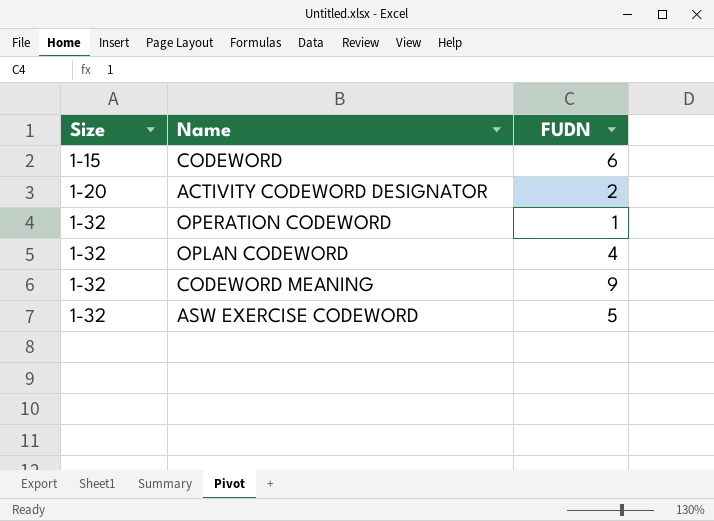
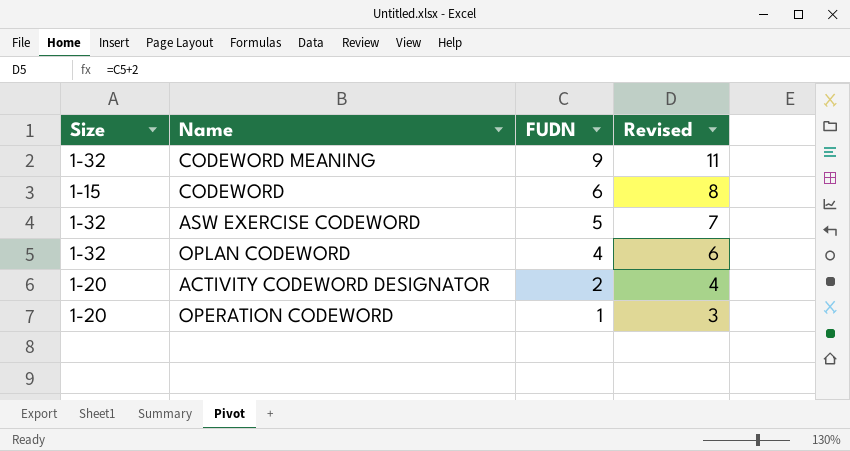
row order: Size ascending -> FUDN descending
column Revised | formula: none -> [FUDN] + 2
OPERATION CODEWORD | Size: 1-32 -> 1-20

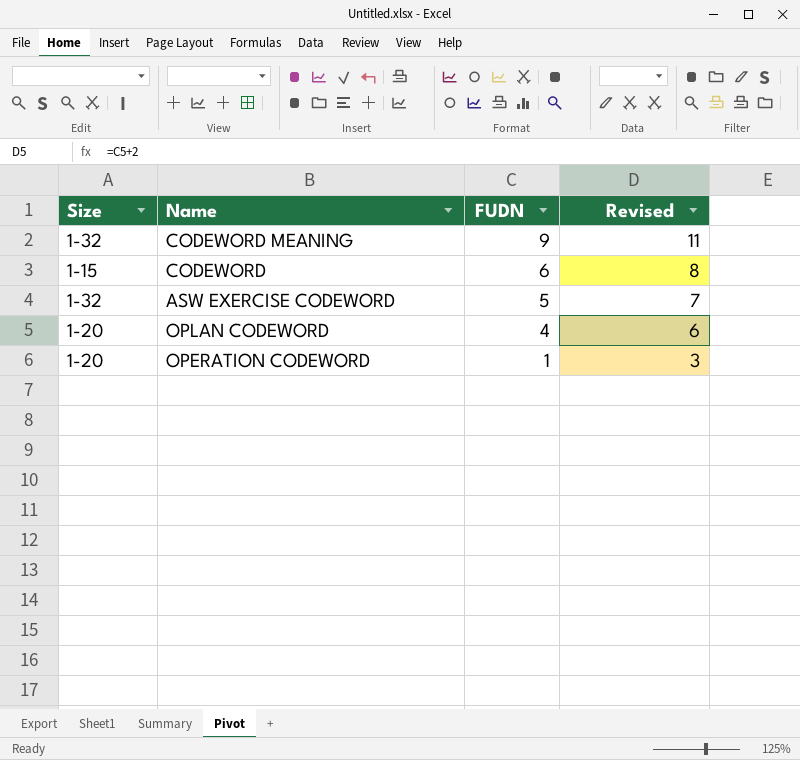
row ACTIVITY CODEWORD DESIGNATOR: 1-20 | 2 | 4 -> none
OPLAN CODEWORD | Size: 1-32 -> 1-20

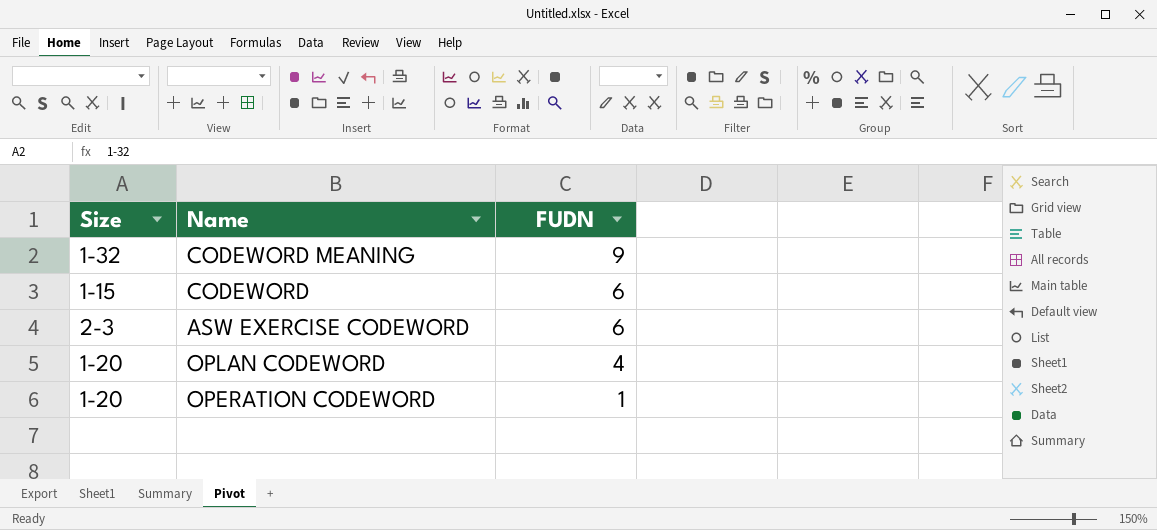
column Revised | formula: [FUDN] + 2 -> none
ASW EXERCISE CODEWORD | Size: 1-32 -> 2-3
ASW EXERCISE CODEWORD | FUDN: 5 -> 6

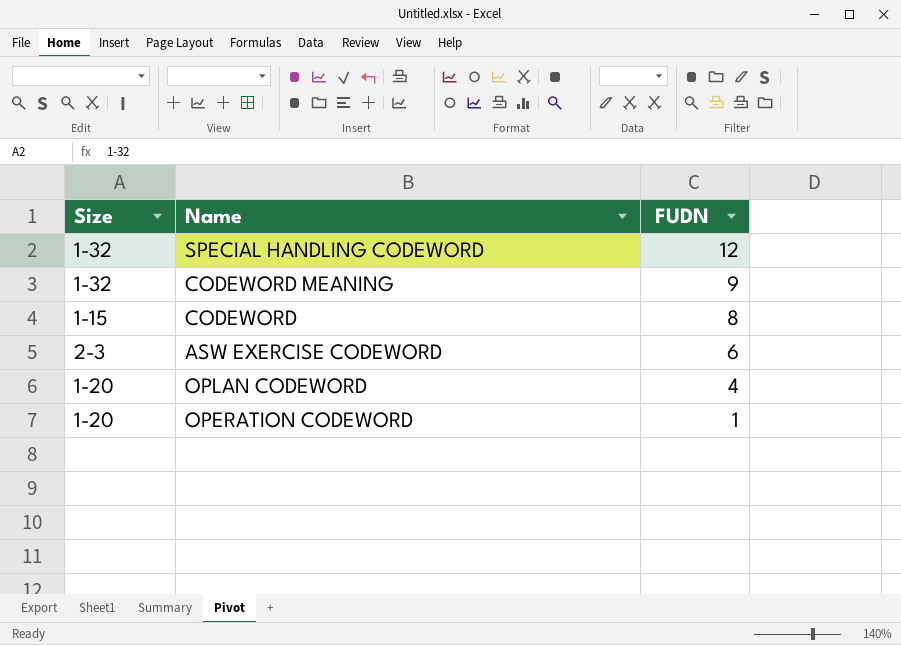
row SPECIAL HANDLING CODEWORD: none -> 1-32 | 12
CODEWORD | FUDN: 6 -> 8

